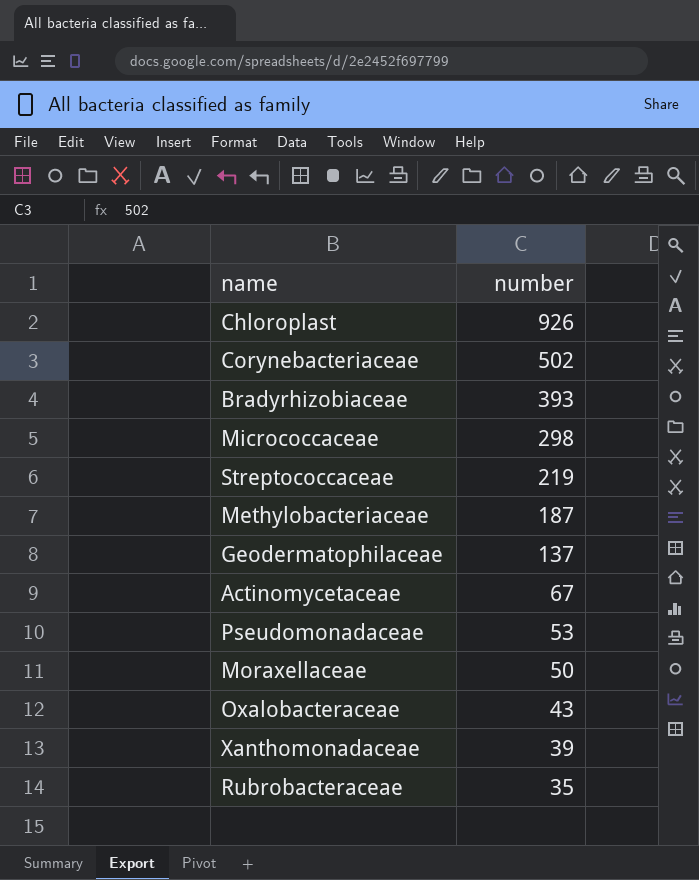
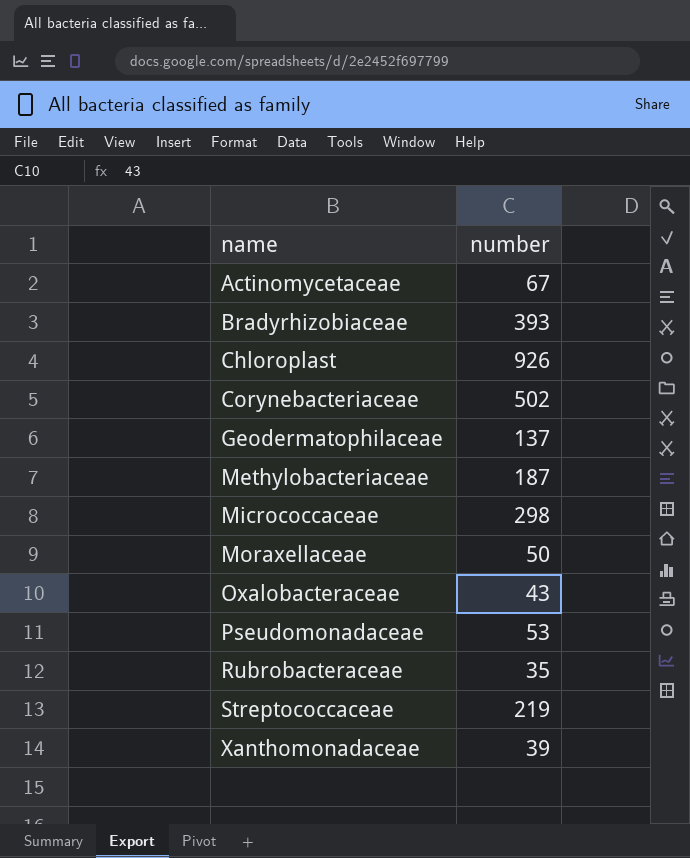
row order: number descending -> name ascending

